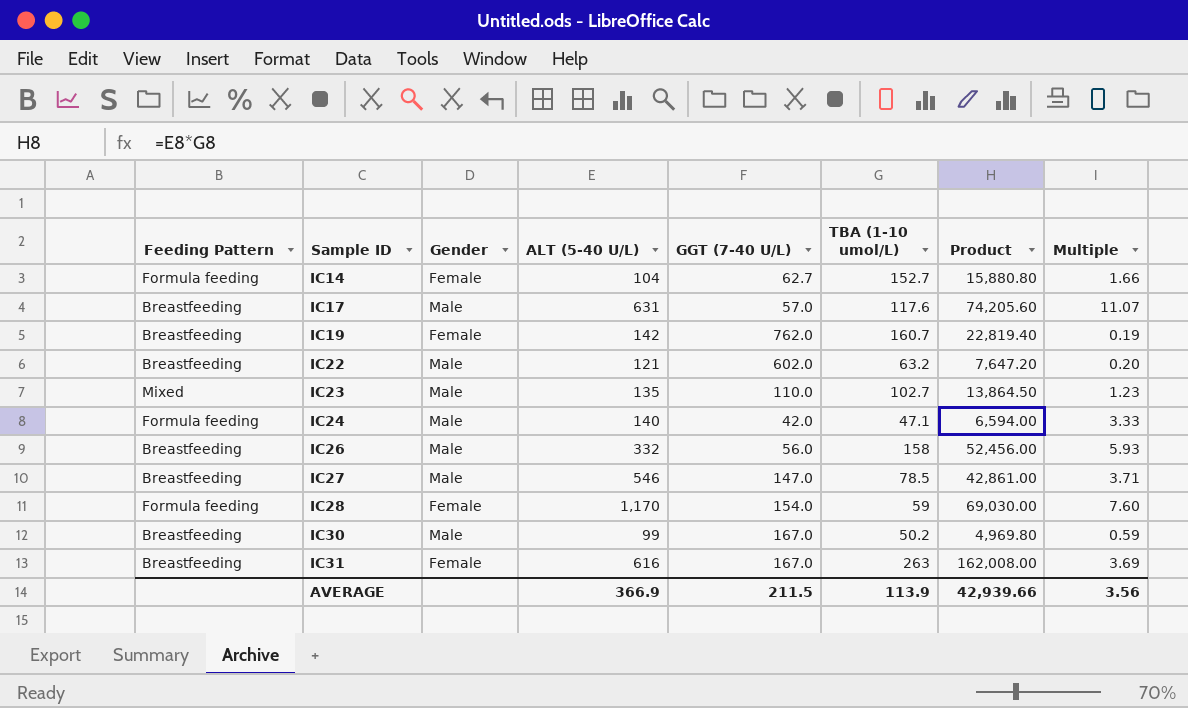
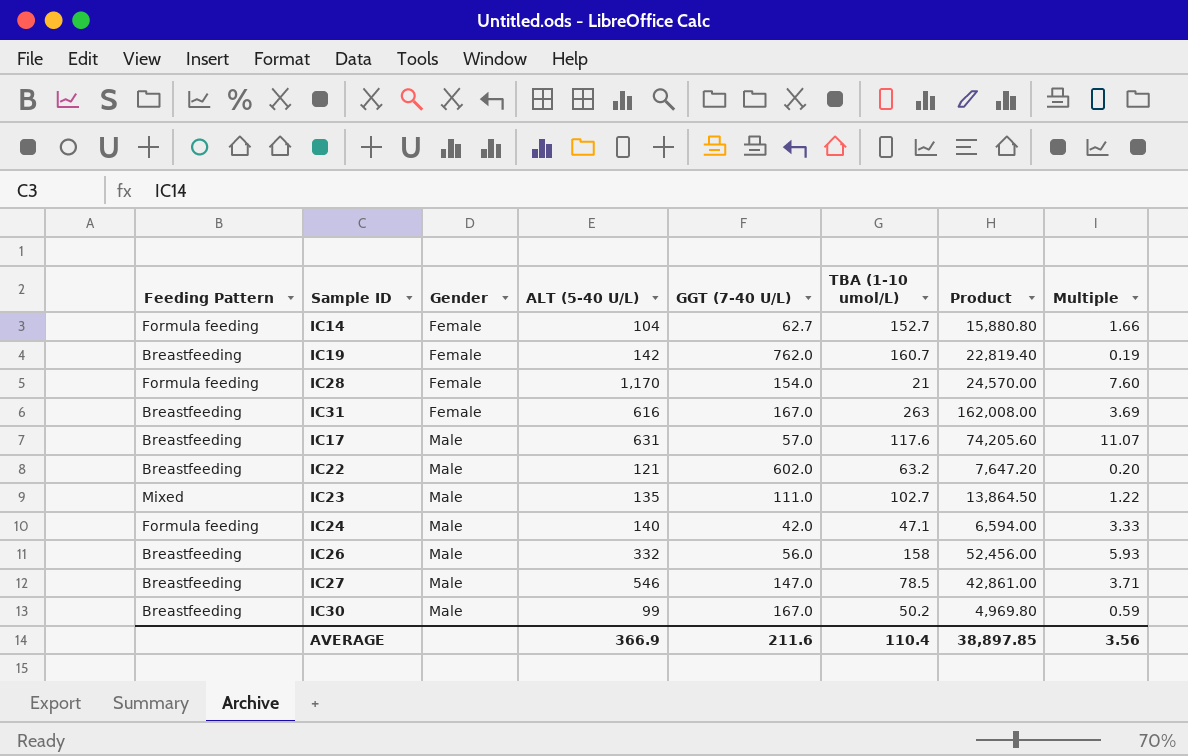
row order: Sample ID ascending -> Gender ascending
IC28 | TBA (1-10 umol/L): 59 -> 21
IC28 | Product: 69,030.00 -> 24,570.00
IC23 | GGT (7-40 U/L): 110.0 -> 111.0
IC23 | Multiple: 1.23 -> 1.22
AVERAGE | GGT (7-40 U/L): 211.5 -> 211.6
AVERAGE | TBA (1-10 umol/L): 113.9 -> 110.4
AVERAGE | Product: 42,939.66 -> 38,897.85

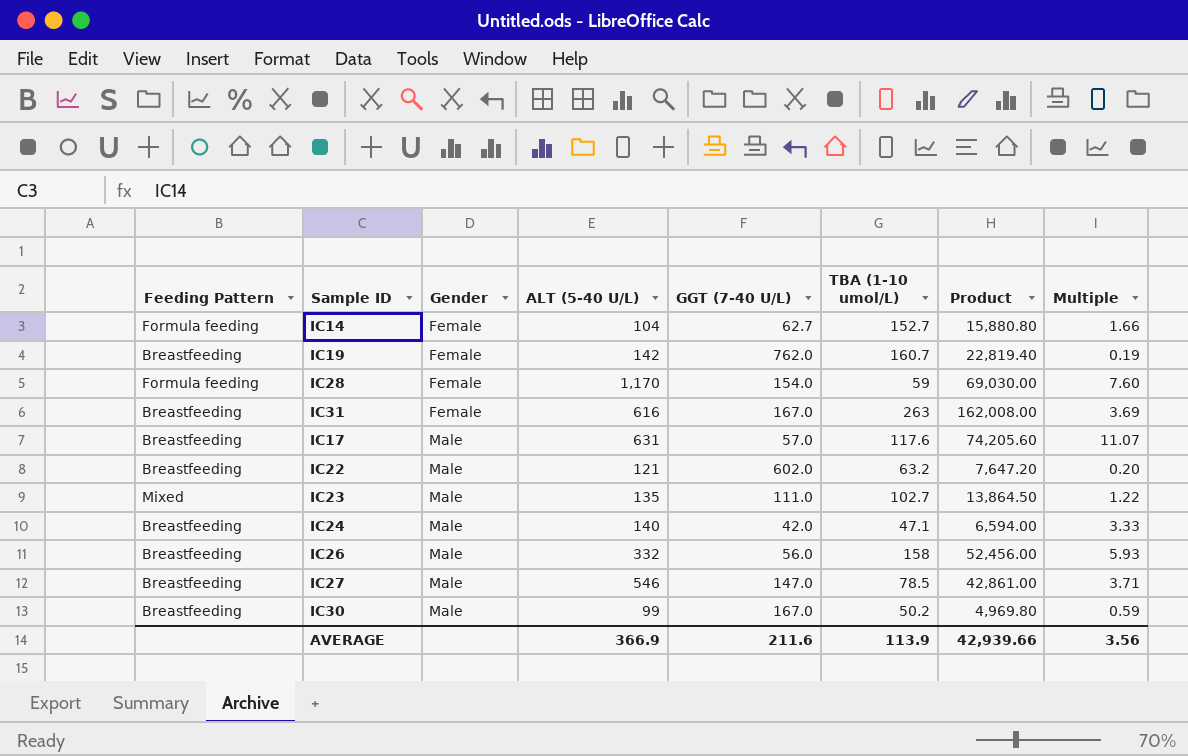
IC28 | TBA (1-10 umol/L): 21 -> 59
IC28 | Product: 24,570.00 -> 69,030.00
IC24 | Feeding Pattern: Formula feeding -> Breastfeeding
AVERAGE | TBA (1-10 umol/L): 110.4 -> 113.9
AVERAGE | Product: 38,897.85 -> 42,939.66

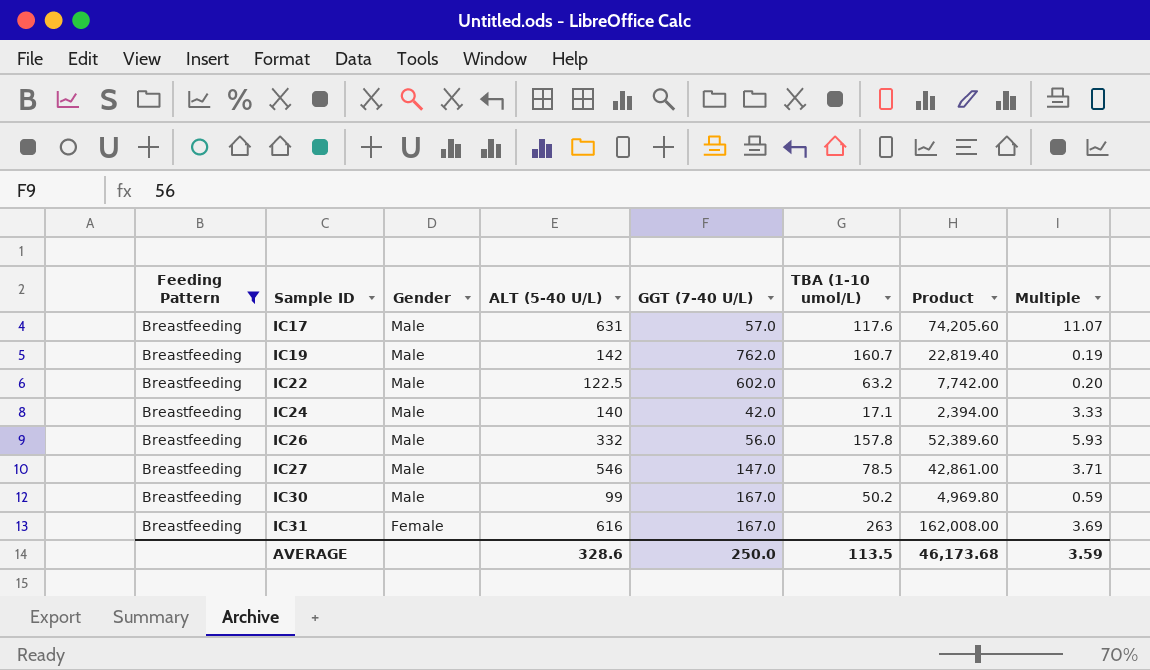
filter: none -> Feeding Pattern = Breastfeeding
row order: Gender ascending -> Sample ID ascending
IC19 | Gender: Female -> Male
IC22 | ALT (5-40 U/L): 121 -> 122.5
IC22 | Product: 7,647.20 -> 7,742.00
IC24 | TBA (1-10 umol/L): 47.1 -> 17.1
IC24 | Product: 6,594.00 -> 2,394.00
IC26 | TBA (1-10 umol/L): 158 -> 157.8
IC26 | Product: 52,456.00 -> 52,389.60
AVERAGE | ALT (5-40 U/L): 366.9 -> 328.6
AVERAGE | GGT (7-40 U/L): 211.6 -> 250.0
AVERAGE | TBA (1-10 umol/L): 113.9 -> 113.5
AVERAGE | Product: 42,939.66 -> 46,173.68
AVERAGE | Multiple: 3.56 -> 3.59

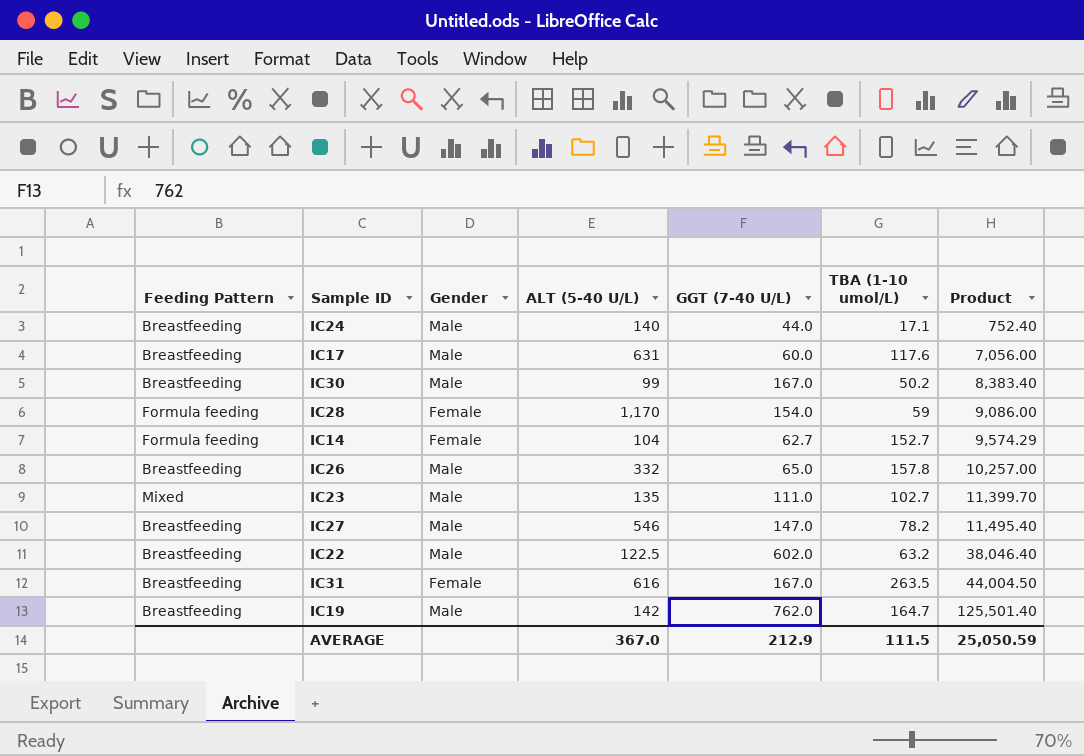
filter: Feeding Pattern = Breastfeeding -> none
row order: Sample ID ascending -> Product ascending
column Multiple | formula: [ALT (5-40 U/L)] / [GGT (7-40 U/L)] -> none
column Product | formula: [ALT (5-40 U/L)] * [TBA (1-10 umol/L)] -> [GGT (7-40 U/L)] * [TBA (1-10 umol/L)]
IC24 | GGT (7-40 U/L): 42.0 -> 44.0
IC17 | GGT (7-40 U/L): 57.0 -> 60.0
IC26 | GGT (7-40 U/L): 56.0 -> 65.0
IC27 | TBA (1-10 umol/L): 78.5 -> 78.2
IC31 | TBA (1-10 umol/L): 263 -> 263.5
IC19 | TBA (1-10 umol/L): 160.7 -> 164.7
AVERAGE | ALT (5-40 U/L): 328.6 -> 367.0
AVERAGE | GGT (7-40 U/L): 250.0 -> 212.9
AVERAGE | TBA (1-10 umol/L): 113.5 -> 111.5
AVERAGE | Product: 46,173.68 -> 25,050.59

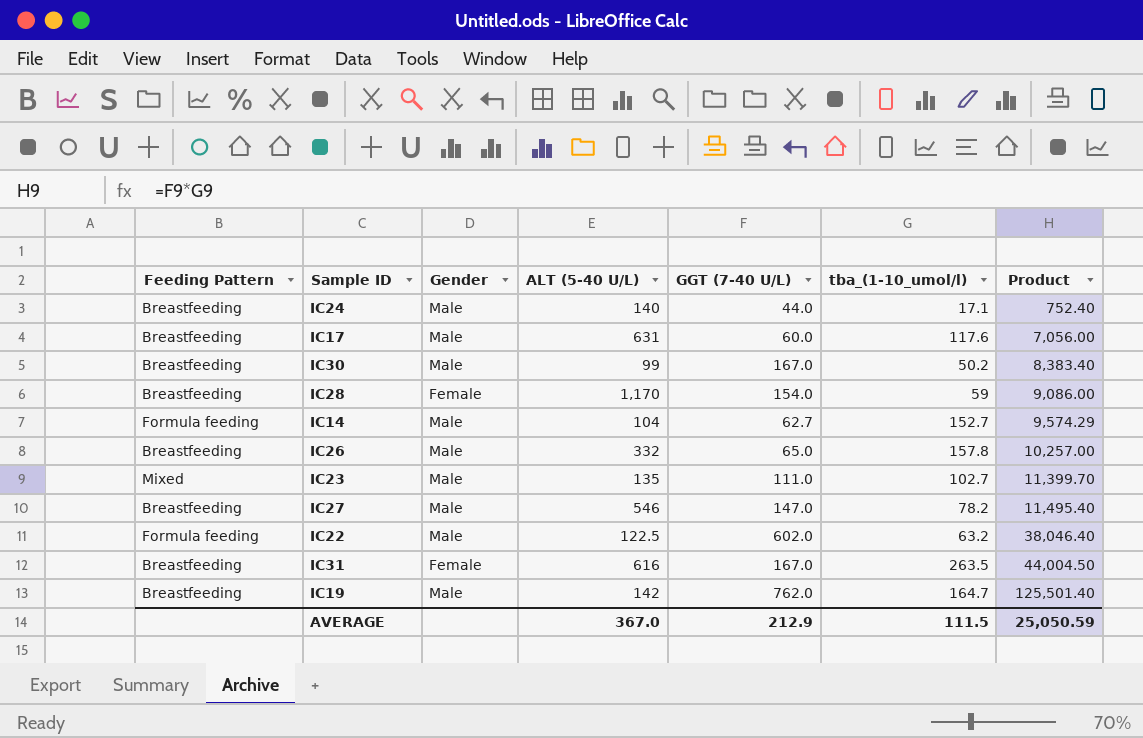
column name: TBA (1-10 umol/L) -> tba_(1-10_umol/l)
IC28 | Feeding Pattern: Formula feeding -> Breastfeeding
IC14 | Gender: Female -> Male
IC22 | Feeding Pattern: Breastfeeding -> Formula feeding

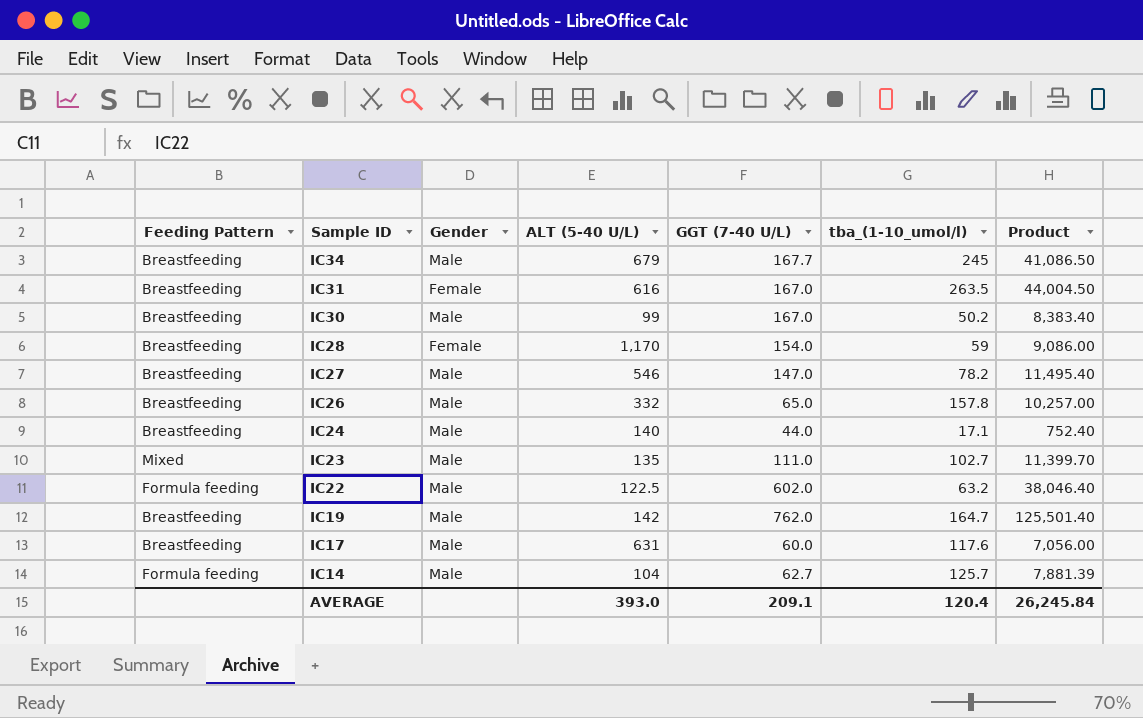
row order: Product ascending -> Sample ID descending
row IC34: none -> Breastfeeding | Male | 679 | 167.7 | 245 | 41,086.50
IC14 | tba_(1-10_umol/l): 152.7 -> 125.7
IC14 | Product: 9,574.29 -> 7,881.39
AVERAGE | ALT (5-40 U/L): 367.0 -> 393.0
AVERAGE | GGT (7-40 U/L): 212.9 -> 209.1
AVERAGE | tba_(1-10_umol/l): 111.5 -> 120.4
AVERAGE | Product: 25,050.59 -> 26,245.84

